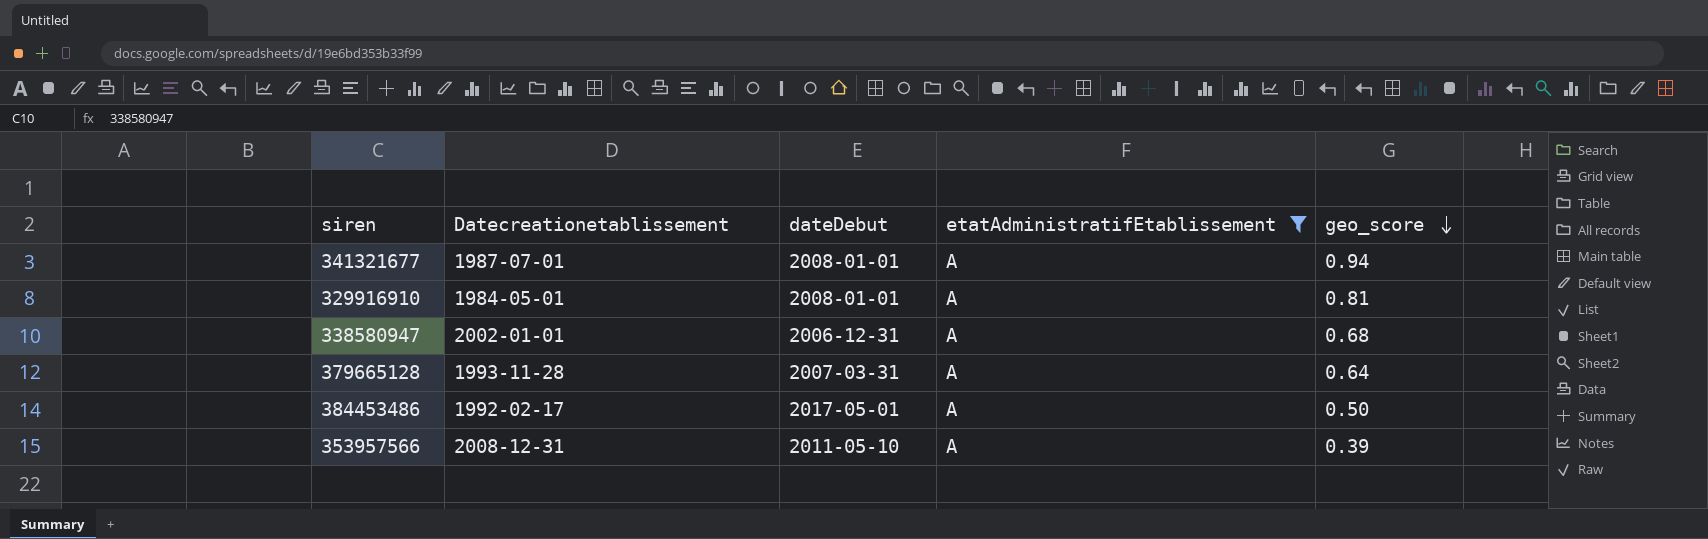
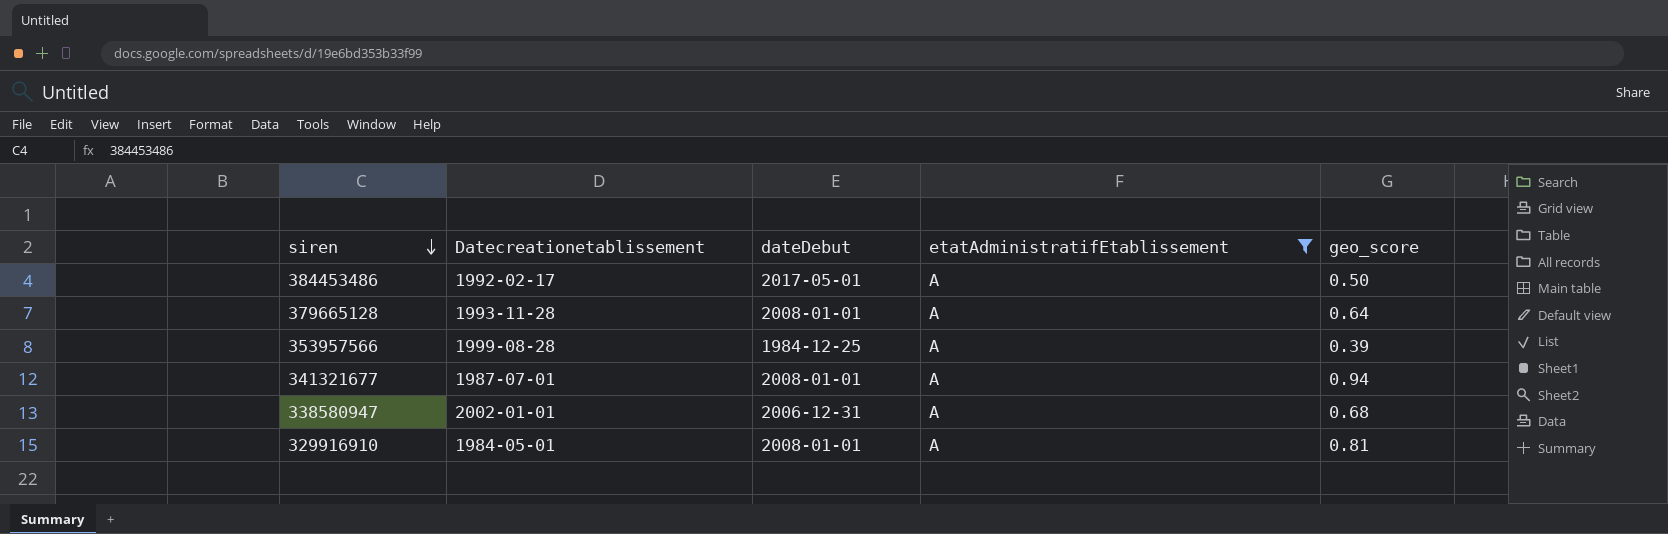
row order: geo_score descending -> siren descending
379665128 | dateDebut: 2007-03-31 -> 2008-01-01
353957566 | Datecreationetablissement: 2008-12-31 -> 1999-08-28
353957566 | dateDebut: 2011-05-10 -> 1984-12-25

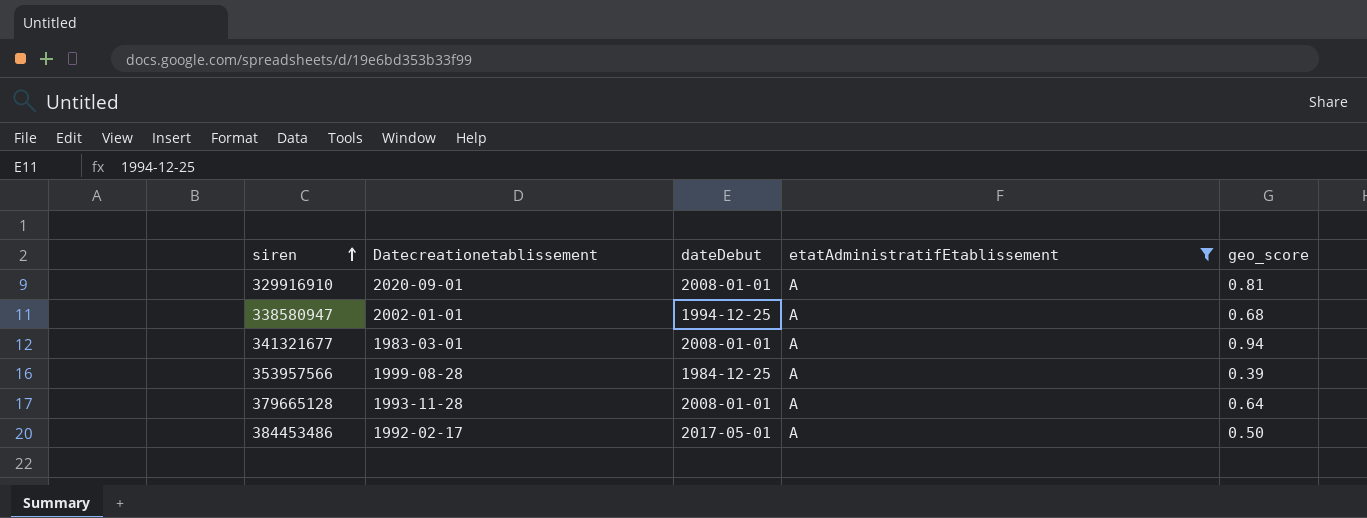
row order: siren descending -> siren ascending
329916910 | Datecreationetablissement: 1984-05-01 -> 2020-09-01
338580947 | dateDebut: 2006-12-31 -> 1994-12-25
341321677 | Datecreationetablissement: 1987-07-01 -> 1983-03-01

